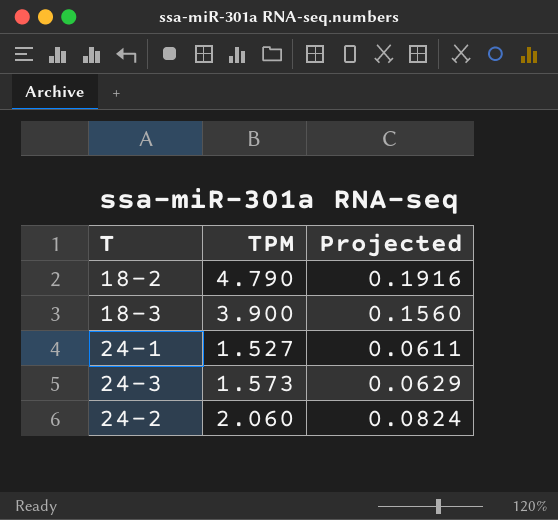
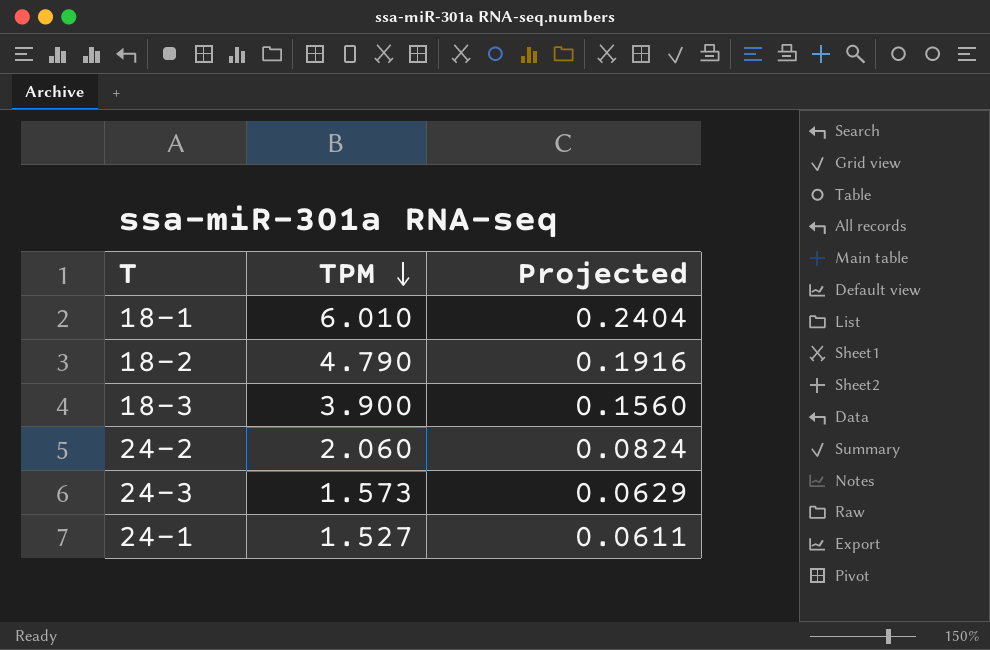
row order: none -> TPM descending
row 18-1: none -> 6.010 | 0.2404

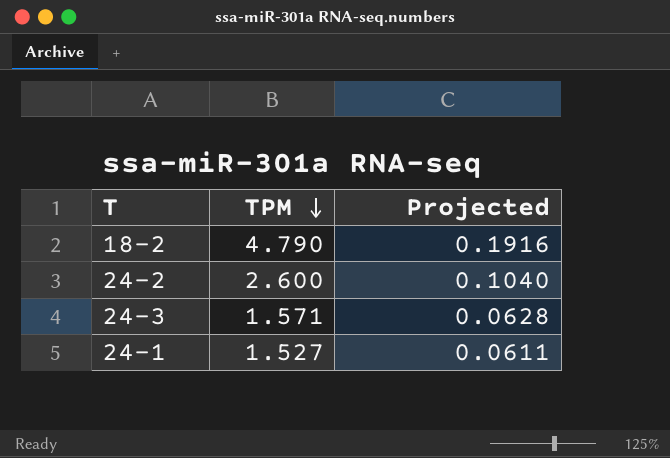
row 18-1: 6.010 | 0.2404 -> none
row 18-3: 3.900 | 0.1560 -> none
24-2 | TPM: 2.060 -> 2.600
24-2 | Projected: 0.0824 -> 0.1040
24-3 | TPM: 1.573 -> 1.571
24-3 | Projected: 0.0629 -> 0.0628

